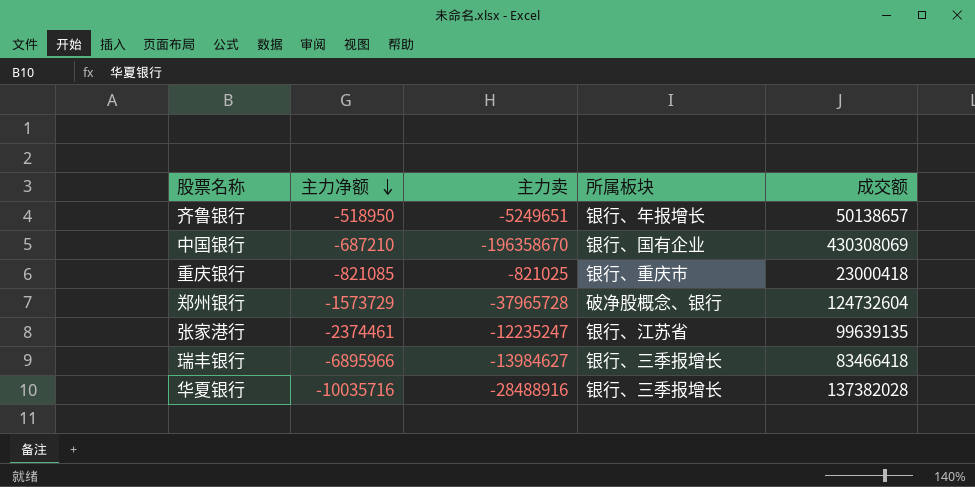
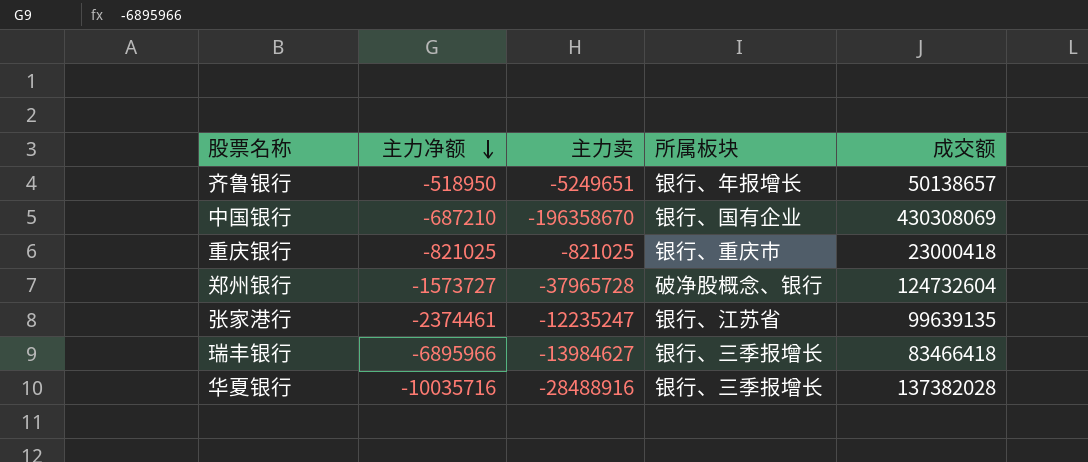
重庆银行 | 主力净额: -821085 -> -821025
郑州银行 | 主力净额: -1573729 -> -1573727

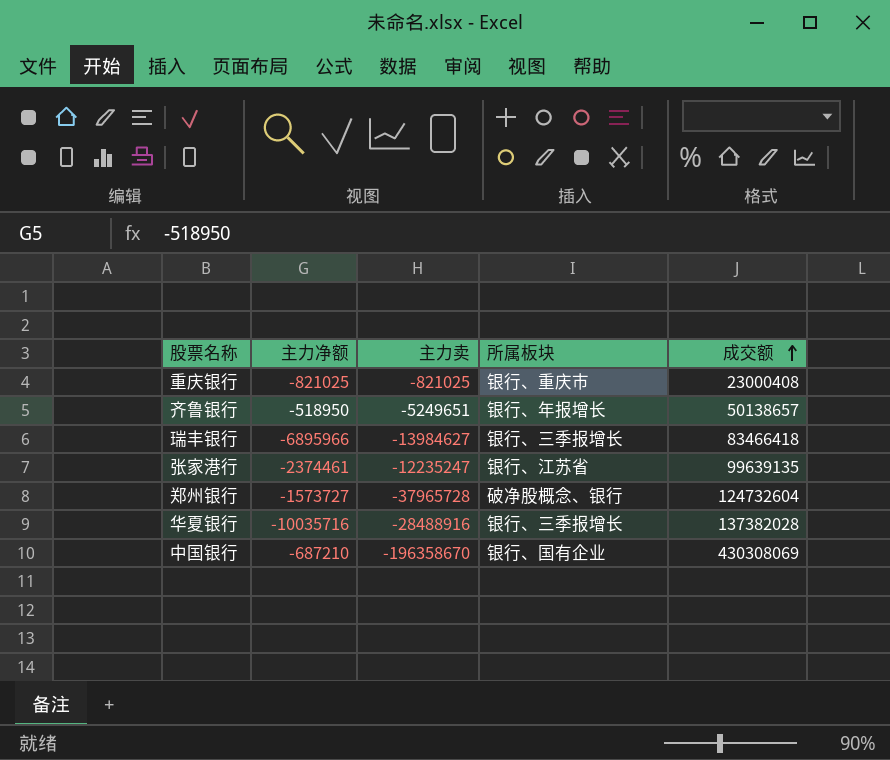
row order: 主力净额 descending -> 成交额 ascending
重庆银行 | 成交额: 23000418 -> 23000408

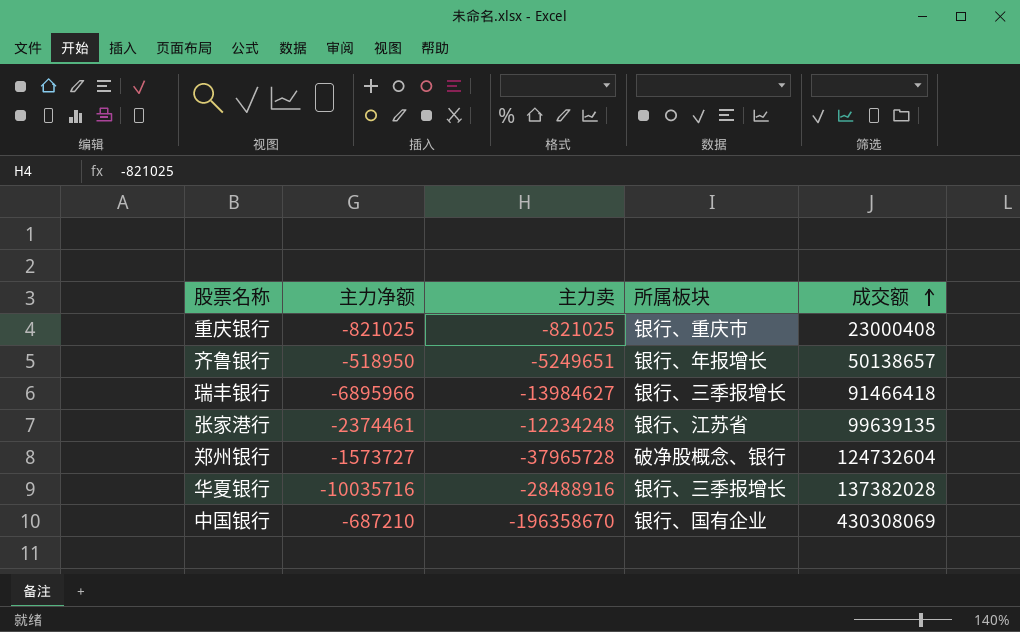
瑞丰银行 | 成交额: 83466418 -> 91466418
张家港行 | 主力卖: -12235247 -> -12234248

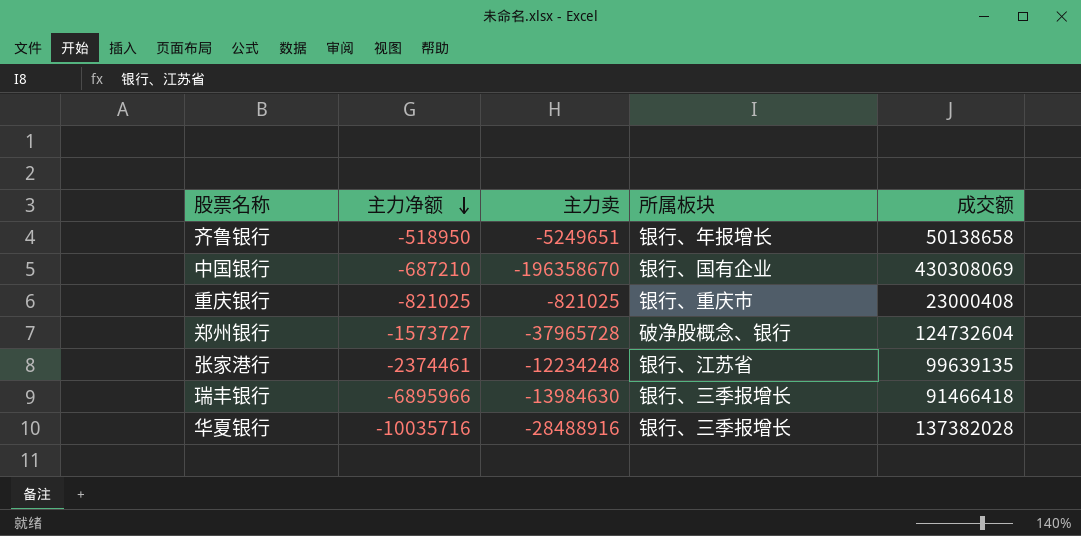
row order: 成交额 ascending -> 主力净额 descending
齐鲁银行 | 成交额: 50138657 -> 50138658
瑞丰银行 | 主力卖: -13984627 -> -13984630

